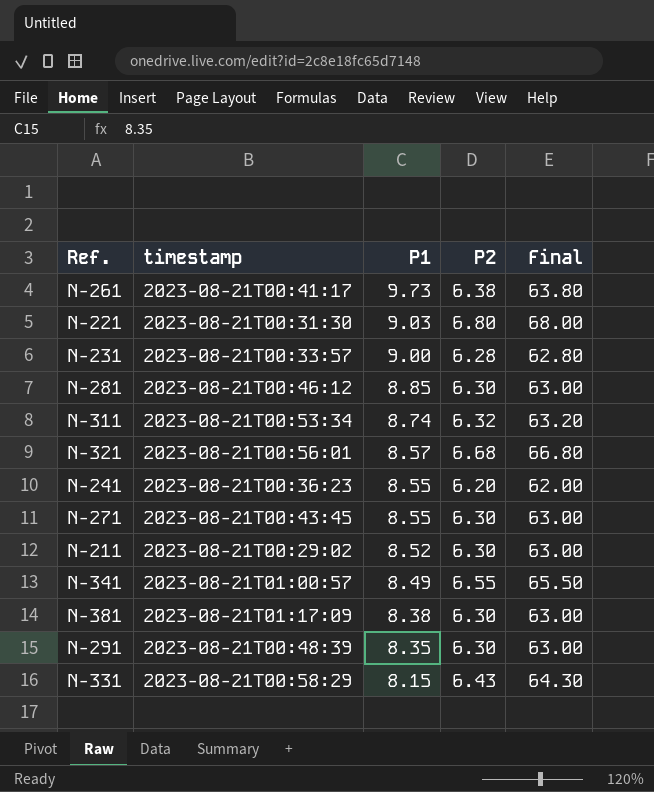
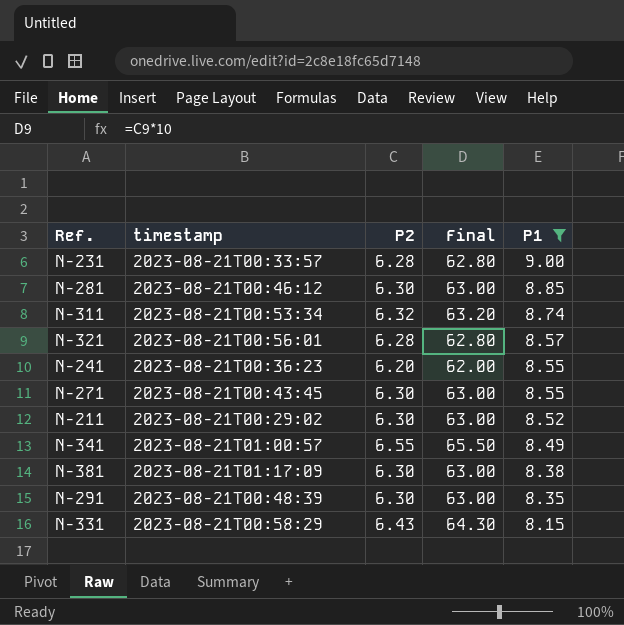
filter: none -> P1 <= 9.00
column P1 | position: 3 -> 5
N-321 | P2: 6.68 -> 6.28
N-321 | Final: 66.80 -> 62.80

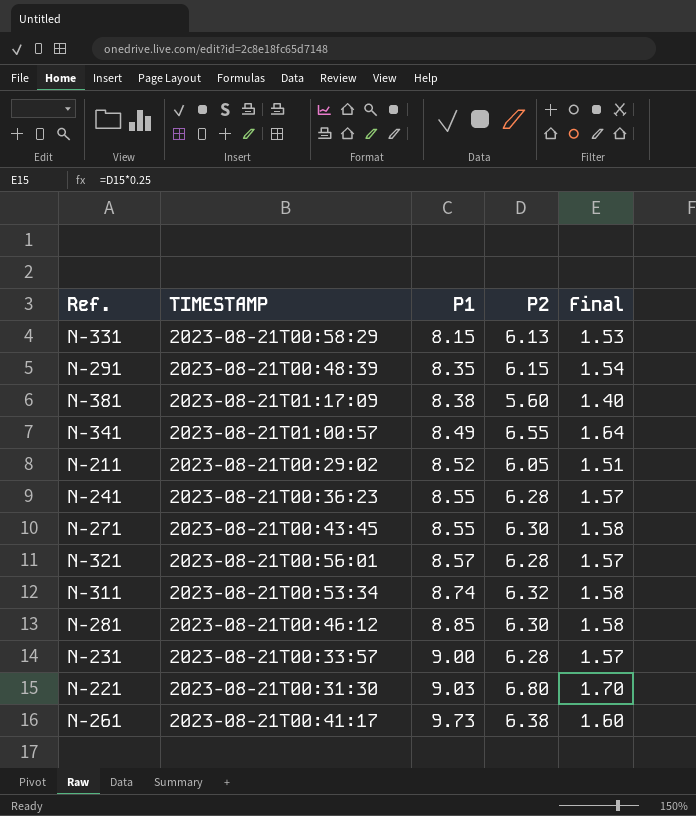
filter: P1 <= 9.00 -> none
row order: P1 descending -> P1 ascending
column name: timestamp -> TIMESTAMP
column P1 | position: 5 -> 3
column Final | formula: [P2] * 10 -> [P2] * 0.25
N-331 | P2: 6.43 -> 6.13
N-291 | P2: 6.30 -> 6.15
N-381 | P2: 6.30 -> 5.60
N-211 | P2: 6.30 -> 6.05
N-241 | P2: 6.20 -> 6.28

